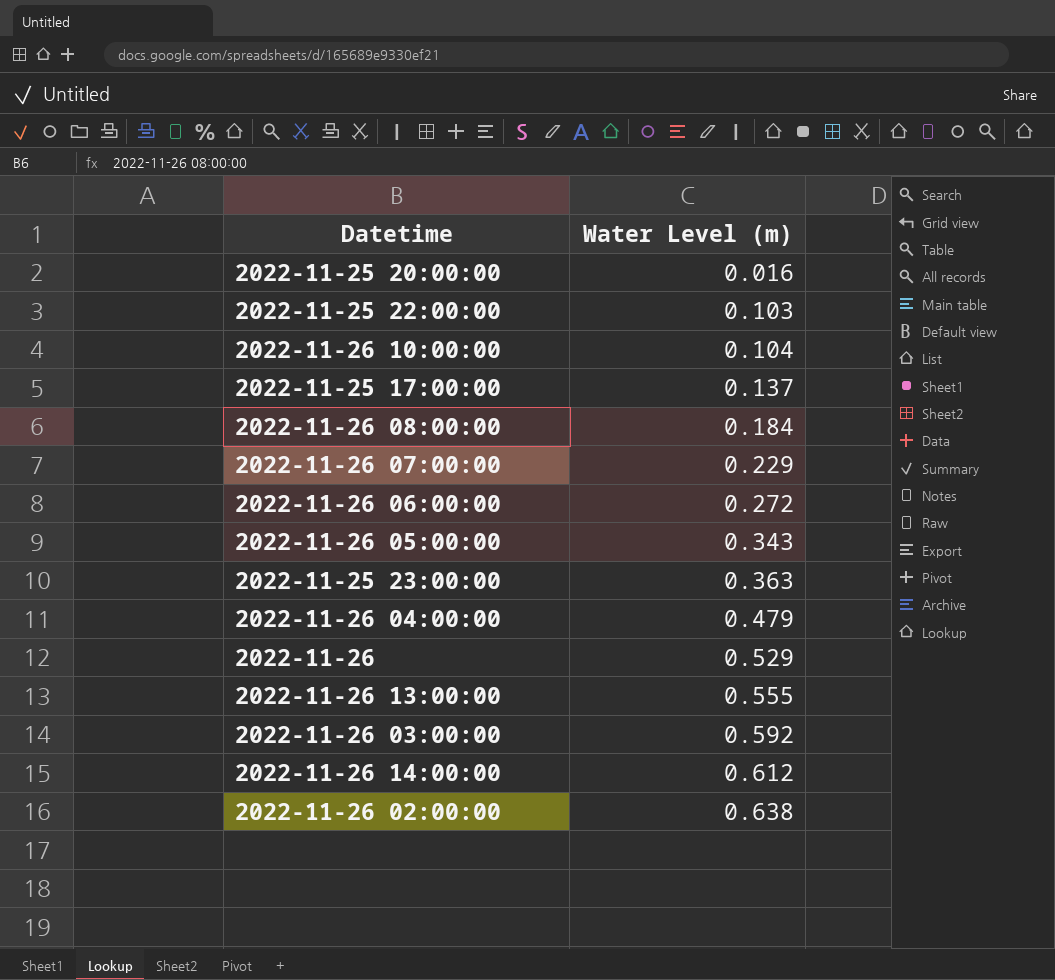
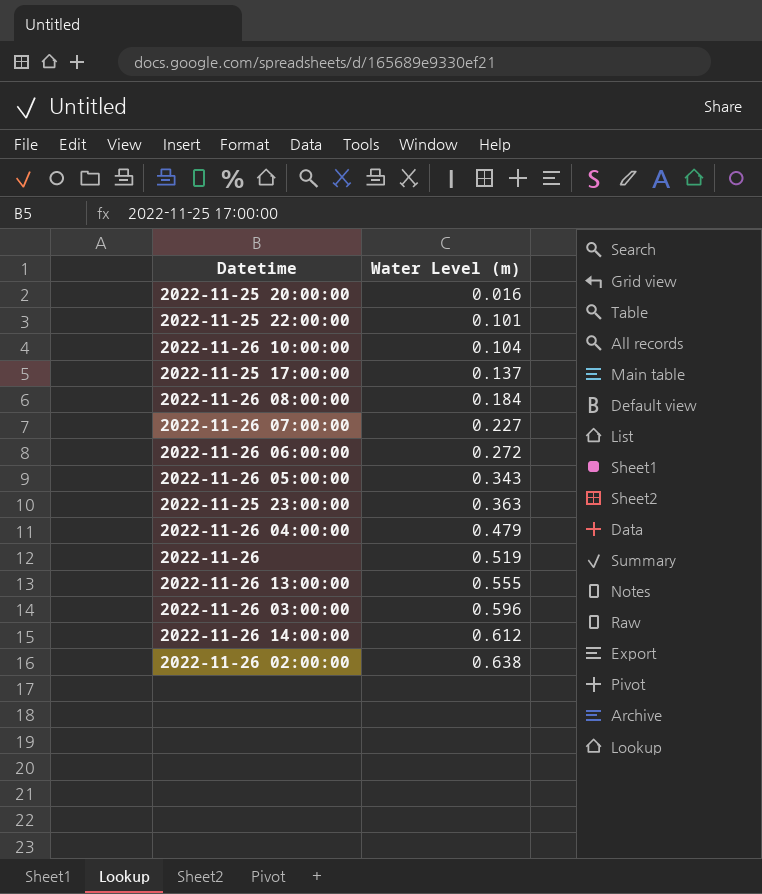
2022-11-25 22:00:00 | Water Level (m): 0.103 -> 0.101
2022-11-26 07:00:00 | Water Level (m): 0.229 -> 0.227
2022-11-26 | Water Level (m): 0.529 -> 0.519
2022-11-26 03:00:00 | Water Level (m): 0.592 -> 0.596

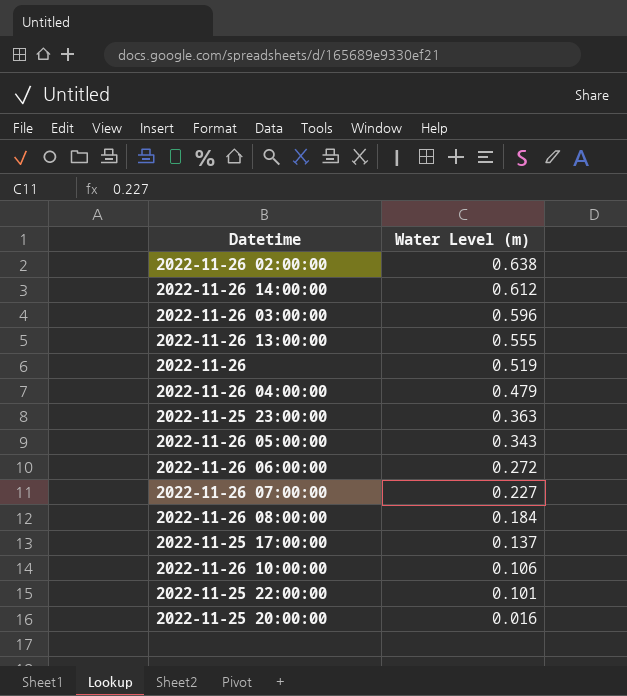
row order: Water Level (m) ascending -> Water Level (m) descending
2022-11-26 10:00:00 | Water Level (m): 0.104 -> 0.106

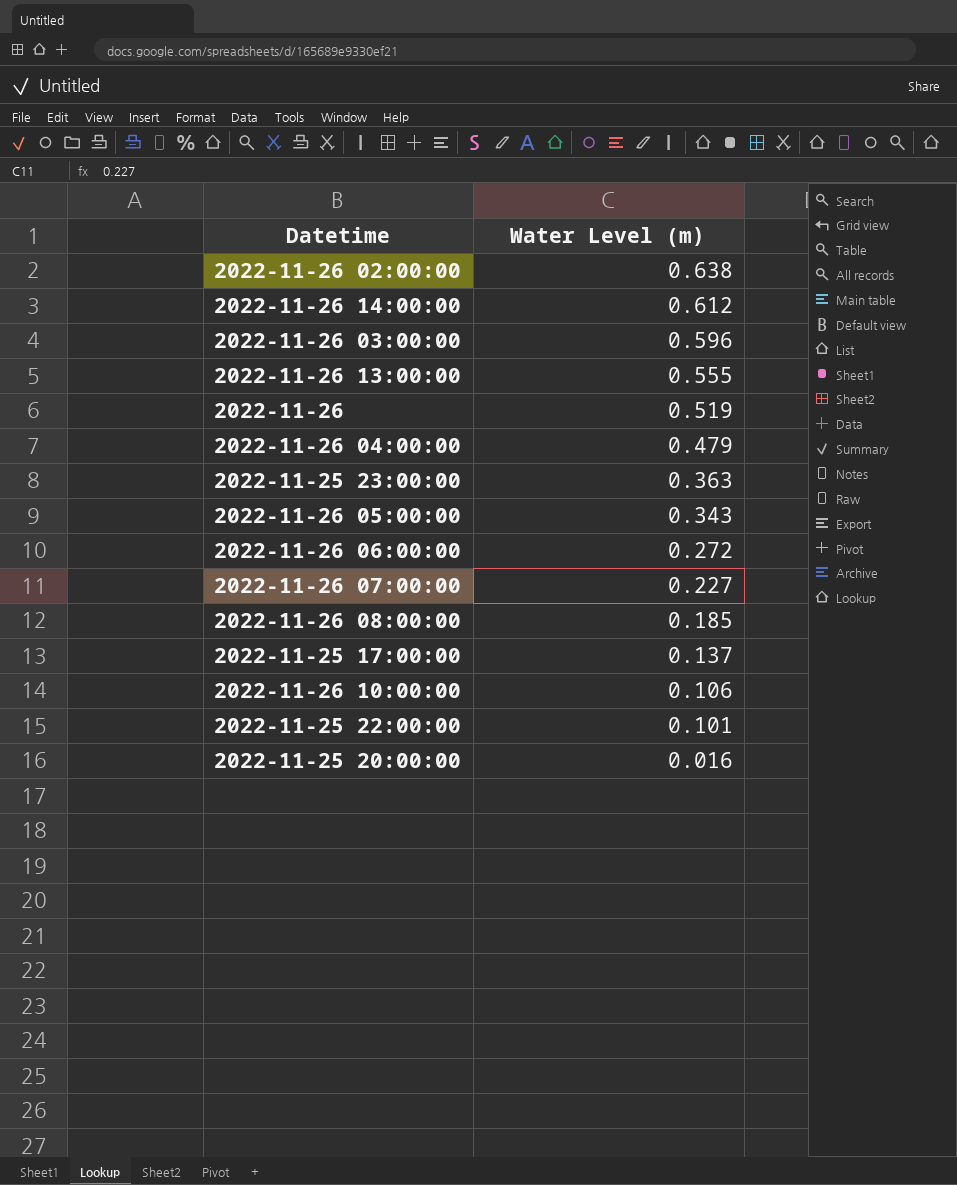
2022-11-26 08:00:00 | Water Level (m): 0.184 -> 0.185

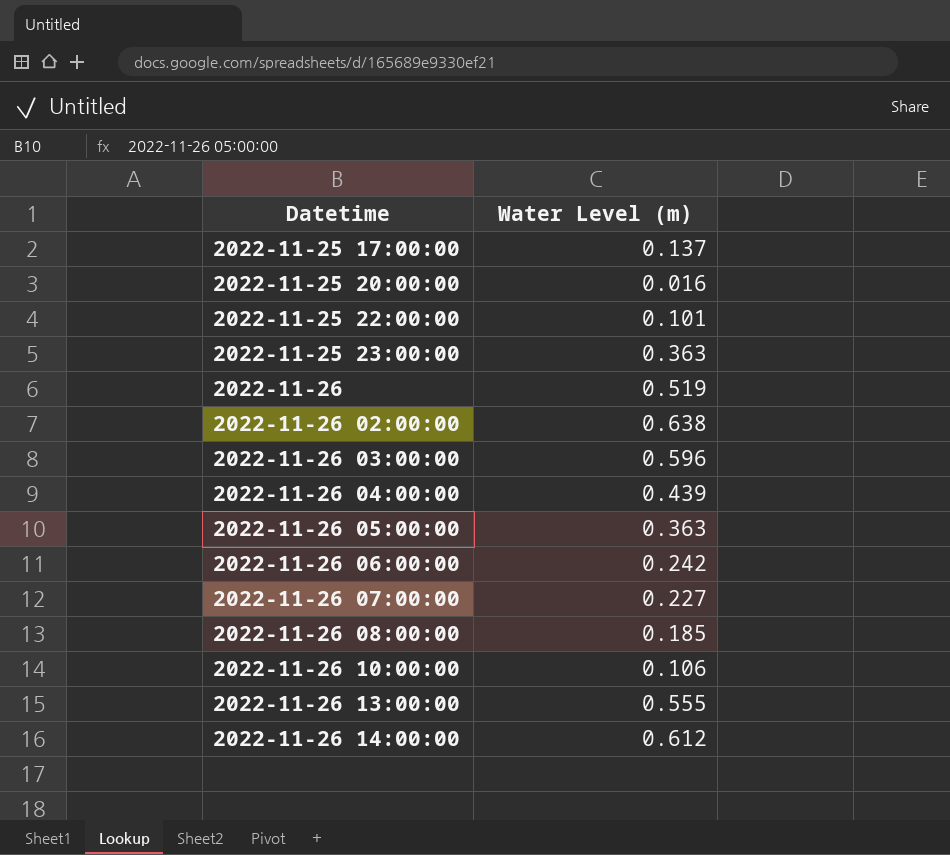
row order: Water Level (m) descending -> Datetime ascending
2022-11-26 04:00:00 | Water Level (m): 0.479 -> 0.439
2022-11-26 05:00:00 | Water Level (m): 0.343 -> 0.363
2022-11-26 06:00:00 | Water Level (m): 0.272 -> 0.242

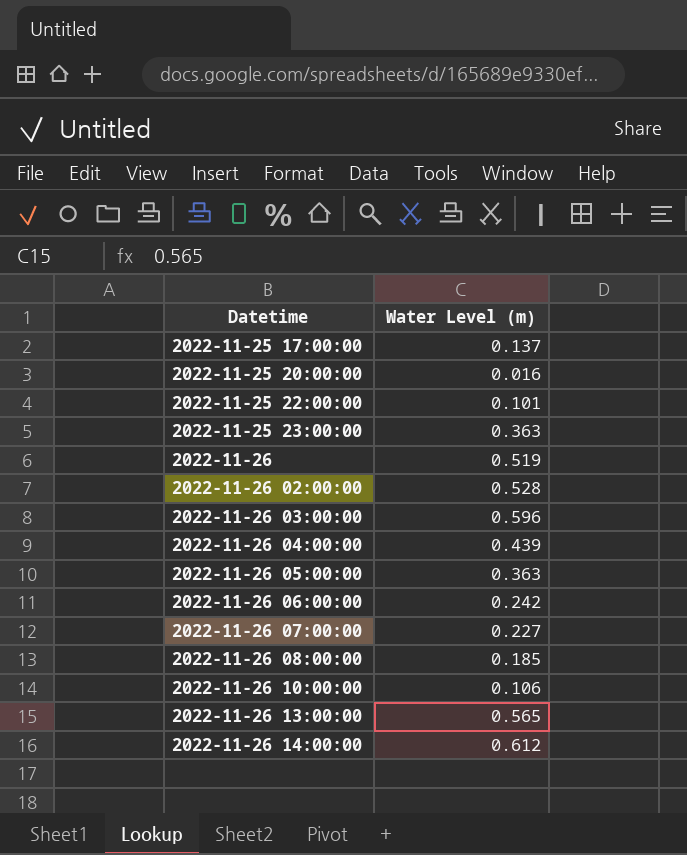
2022-11-26 02:00:00 | Water Level (m): 0.638 -> 0.528
2022-11-26 13:00:00 | Water Level (m): 0.555 -> 0.565

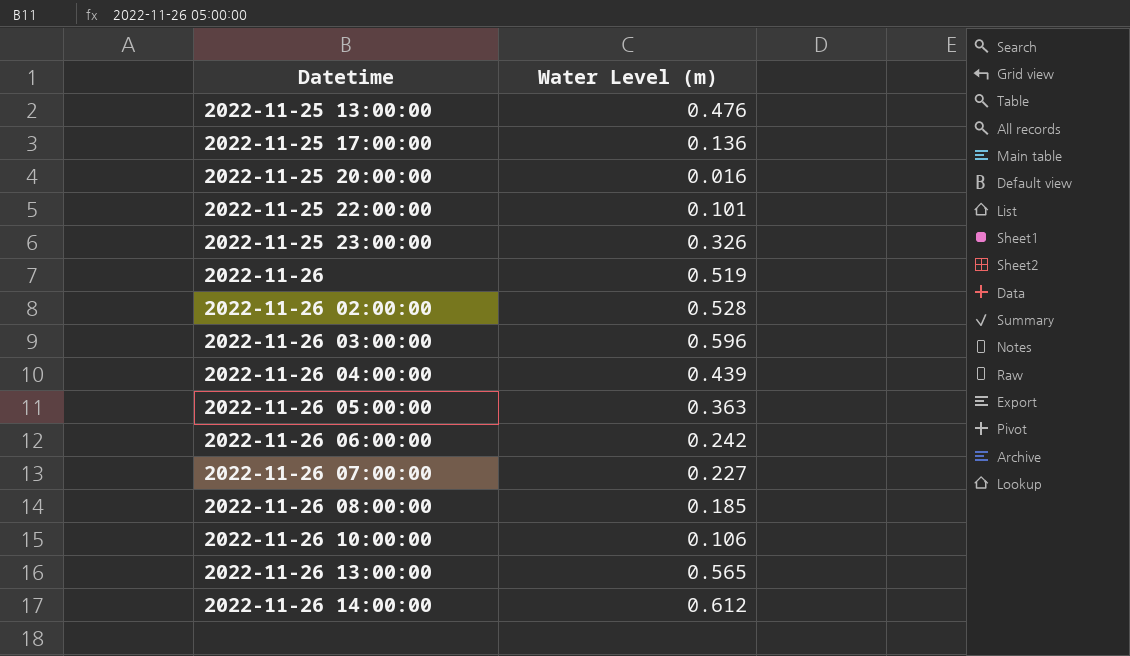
row 2022-11-25 13:00:00: none -> 0.476
2022-11-25 17:00:00 | Water Level (m): 0.137 -> 0.136
2022-11-25 23:00:00 | Water Level (m): 0.363 -> 0.326

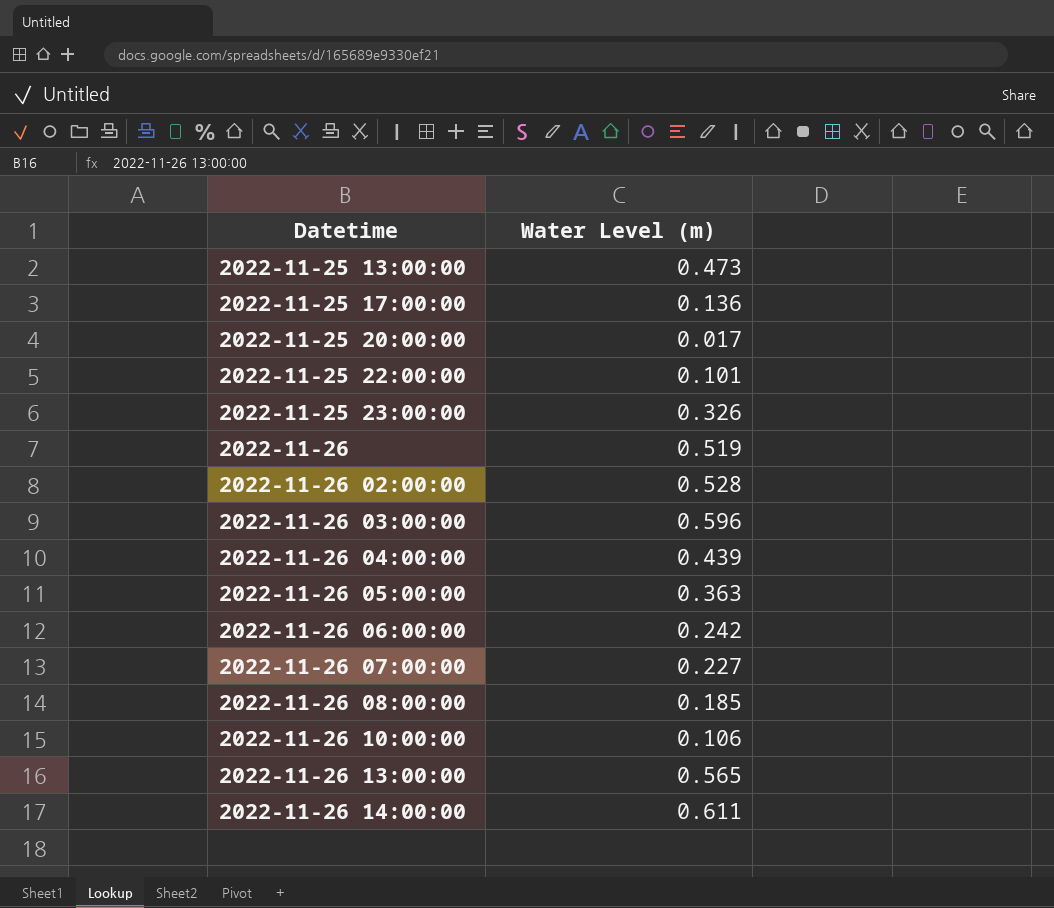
2022-11-25 13:00:00 | Water Level (m): 0.476 -> 0.473
2022-11-25 20:00:00 | Water Level (m): 0.016 -> 0.017
2022-11-26 14:00:00 | Water Level (m): 0.612 -> 0.611

